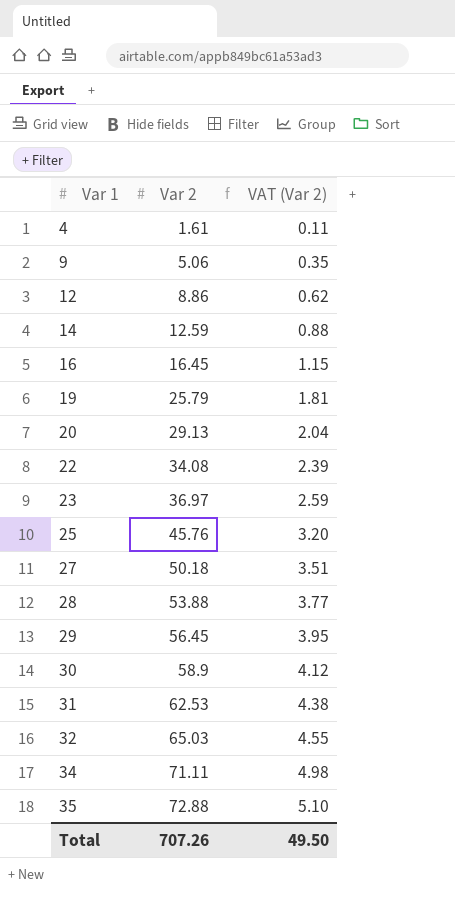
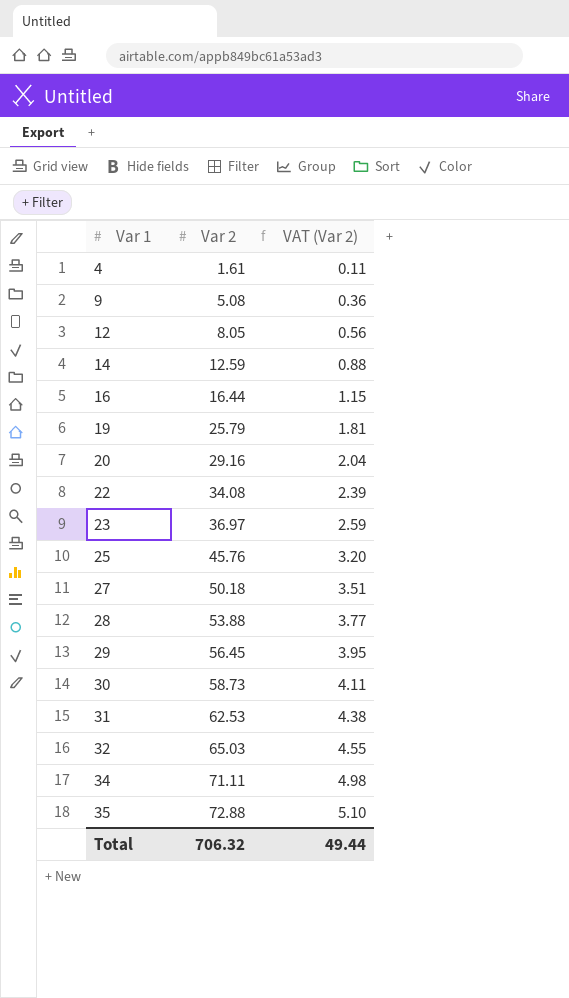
9 | Var 2: 5.06 -> 5.08
9 | VAT (Var 2): 0.35 -> 0.36
12 | Var 2: 8.86 -> 8.05
12 | VAT (Var 2): 0.62 -> 0.56
16 | Var 2: 16.45 -> 16.44
20 | Var 2: 29.13 -> 29.16
30 | Var 2: 58.9 -> 58.73
30 | VAT (Var 2): 4.12 -> 4.11
Total | Var 2: 707.26 -> 706.32
Total | VAT (Var 2): 49.50 -> 49.44

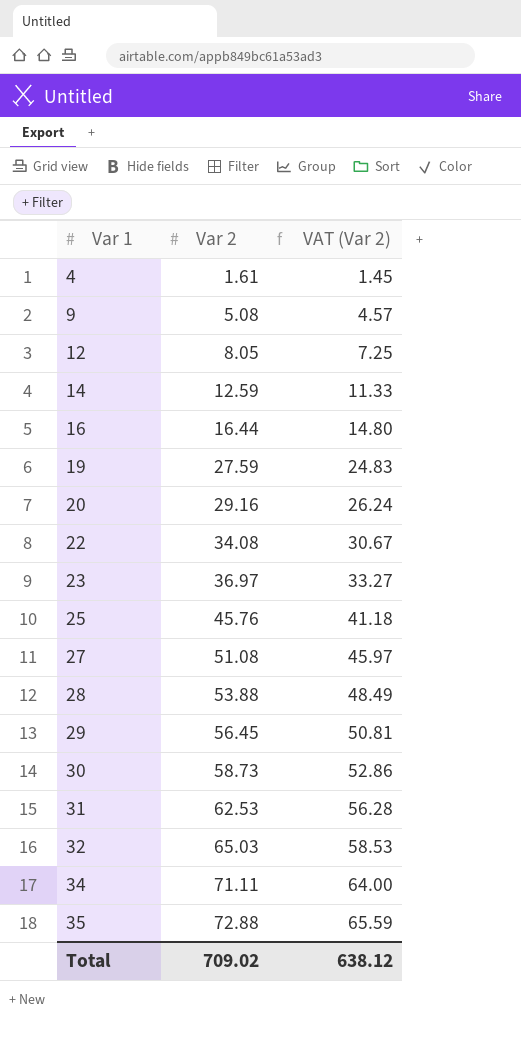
column VAT (Var 2) | formula: [Var 2] * 0.07 -> [Var 2] * 0.9
19 | Var 2: 25.79 -> 27.59
27 | Var 2: 50.18 -> 51.08
Total | Var 2: 706.32 -> 709.02
Total | VAT (Var 2): 49.44 -> 638.12

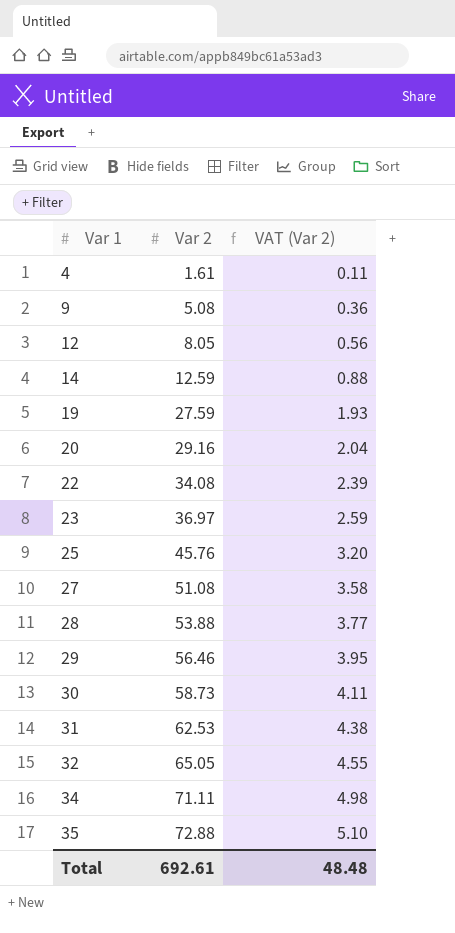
column VAT (Var 2) | formula: [Var 2] * 0.9 -> [Var 2] * 0.07
row 16: 16.44 | 14.80 -> none
29 | Var 2: 56.45 -> 56.46
32 | Var 2: 65.03 -> 65.05
Total | Var 2: 709.02 -> 692.61
Total | VAT (Var 2): 638.12 -> 48.48

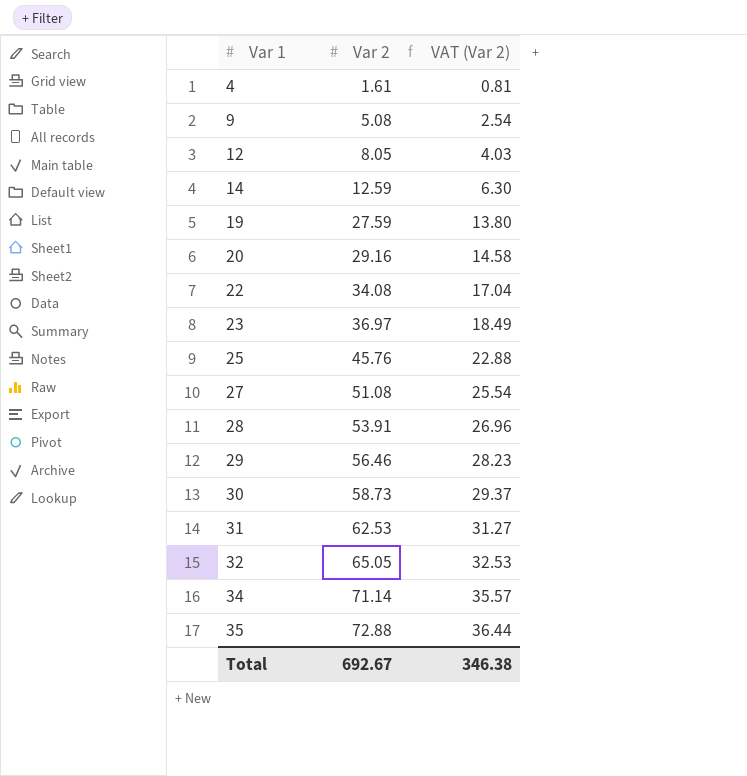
column VAT (Var 2) | formula: [Var 2] * 0.07 -> [Var 2] * 0.5
28 | Var 2: 53.88 -> 53.91
34 | Var 2: 71.11 -> 71.14
Total | Var 2: 692.61 -> 692.67
Total | VAT (Var 2): 48.48 -> 346.38

